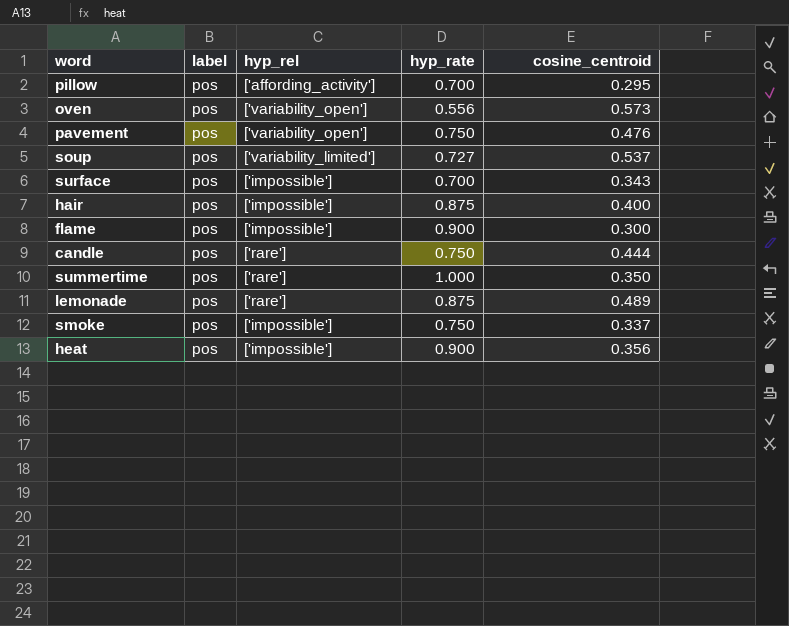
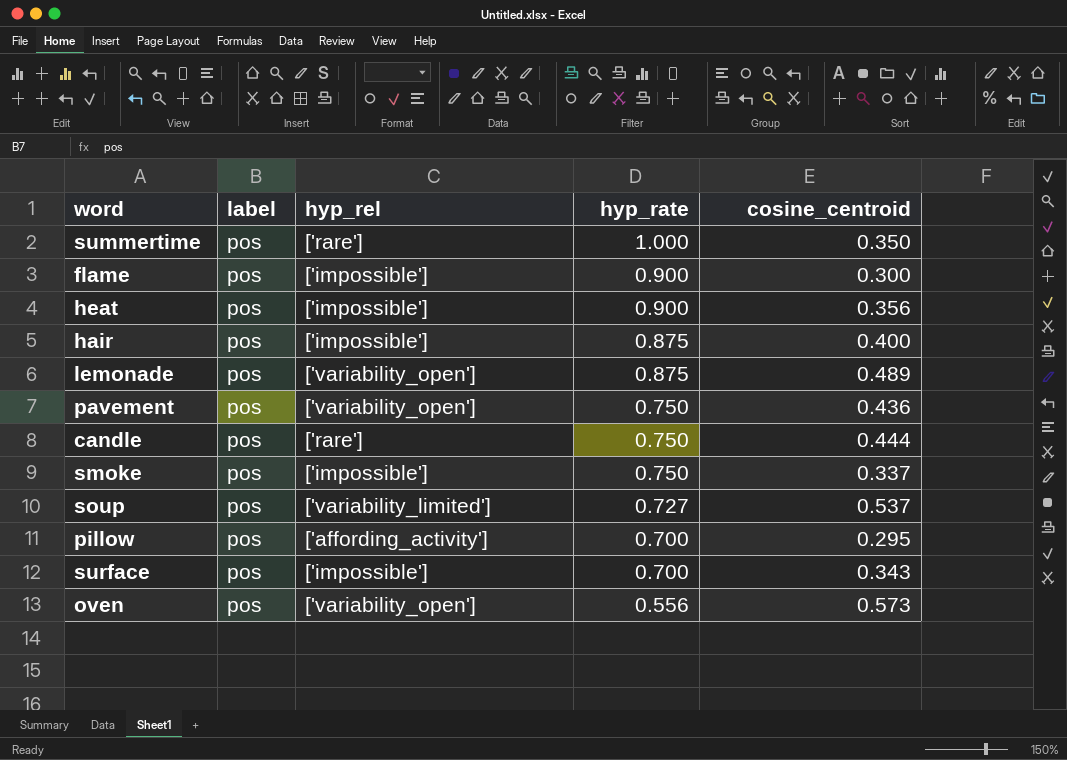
row order: none -> hyp_rate descending
lemonade | hyp_rel: ['rare'] -> ['variability_open']
pavement | cosine_centroid: 0.476 -> 0.436

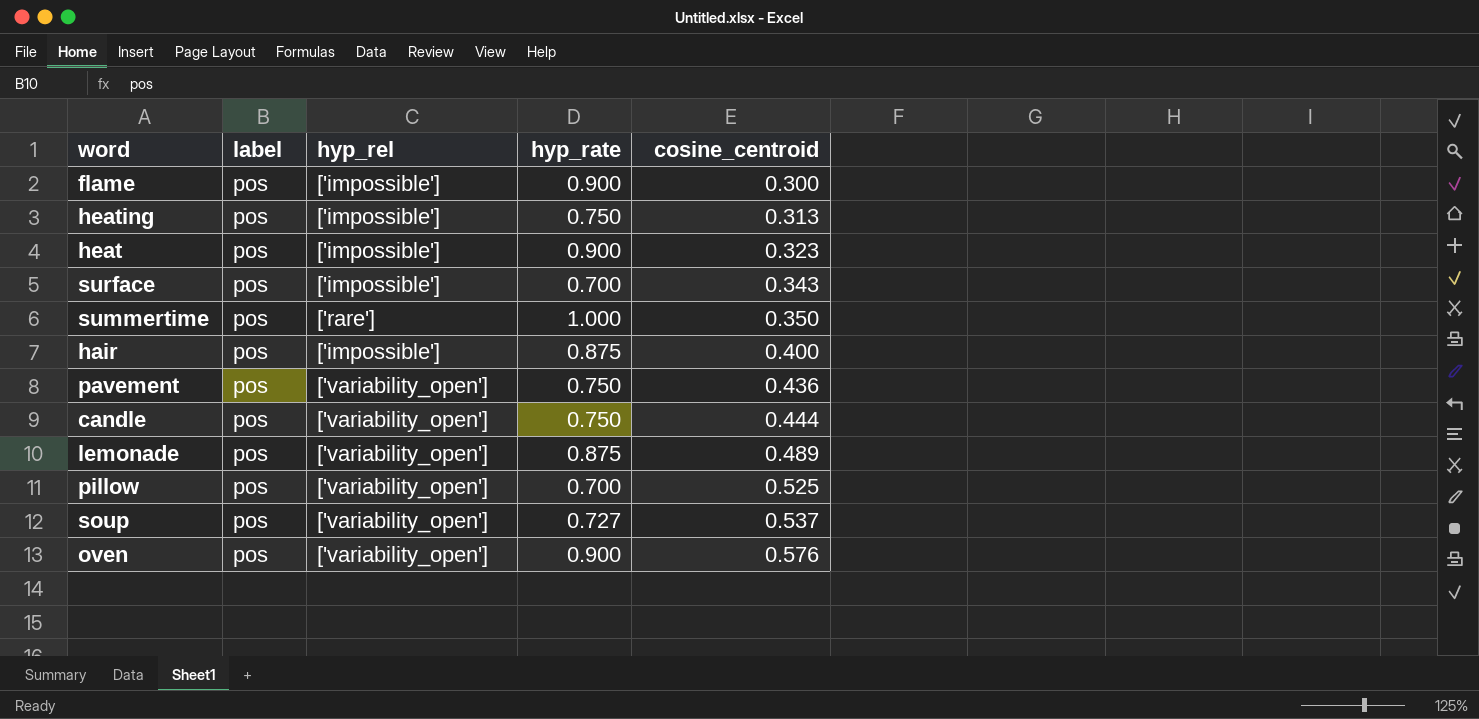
row order: hyp_rate descending -> cosine_centroid ascending
row smoke: pos | ['impossible'] | 0.750 | 0.337 -> none
row heating: none -> pos | ['impossible'] | 0.750 | 0.313
heat | cosine_centroid: 0.356 -> 0.323
candle | hyp_rel: ['rare'] -> ['variability_open']
pillow | hyp_rel: ['affording_activity'] -> ['variability_open']
pillow | cosine_centroid: 0.295 -> 0.525
soup | hyp_rel: ['variability_limited'] -> ['variability_open']
oven | hyp_rate: 0.556 -> 0.900
oven | cosine_centroid: 0.573 -> 0.576

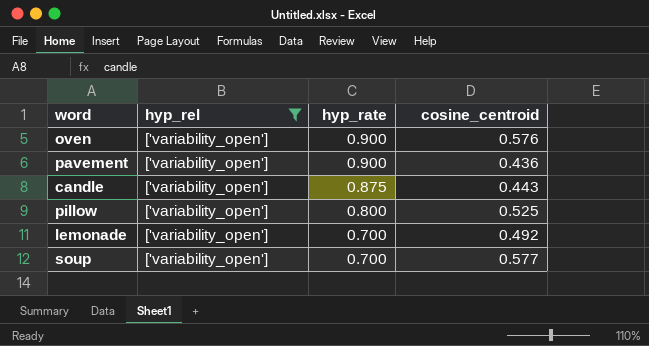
filter: none -> hyp_rel = ['variability_open']
row order: cosine_centroid ascending -> hyp_rate descending
column label | position: 2 -> none
pavement | hyp_rate: 0.750 -> 0.900
candle | hyp_rate: 0.750 -> 0.875
candle | cosine_centroid: 0.444 -> 0.443
pillow | hyp_rate: 0.700 -> 0.800
lemonade | hyp_rate: 0.875 -> 0.700
lemonade | cosine_centroid: 0.489 -> 0.492
soup | hyp_rate: 0.727 -> 0.700
soup | cosine_centroid: 0.537 -> 0.577

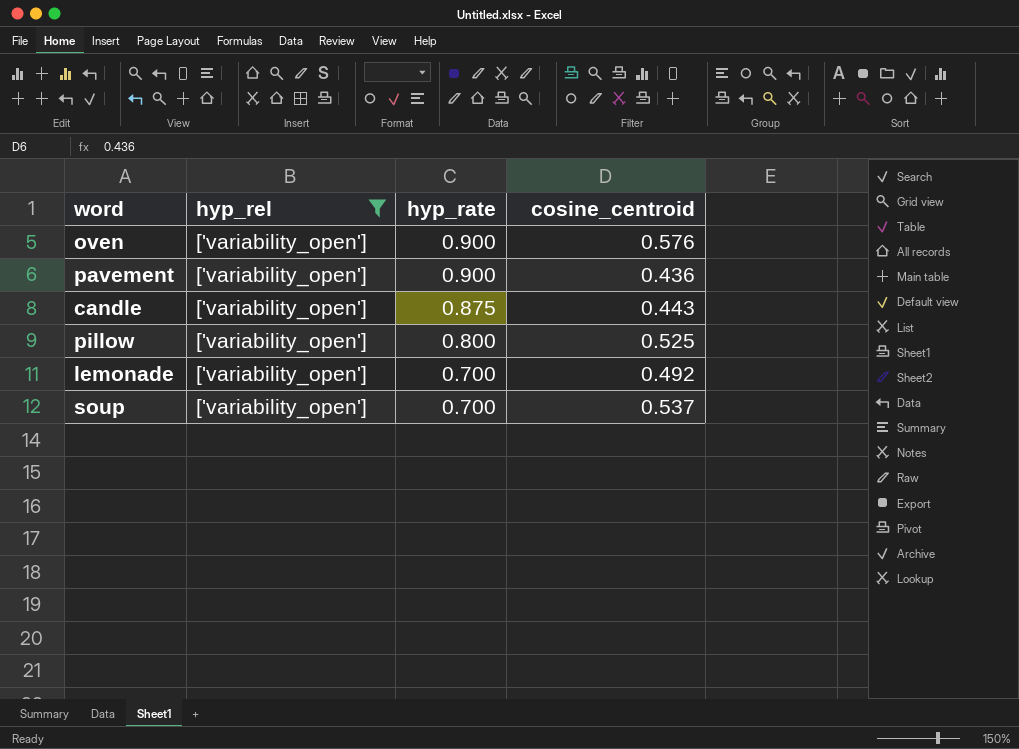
soup | cosine_centroid: 0.577 -> 0.537

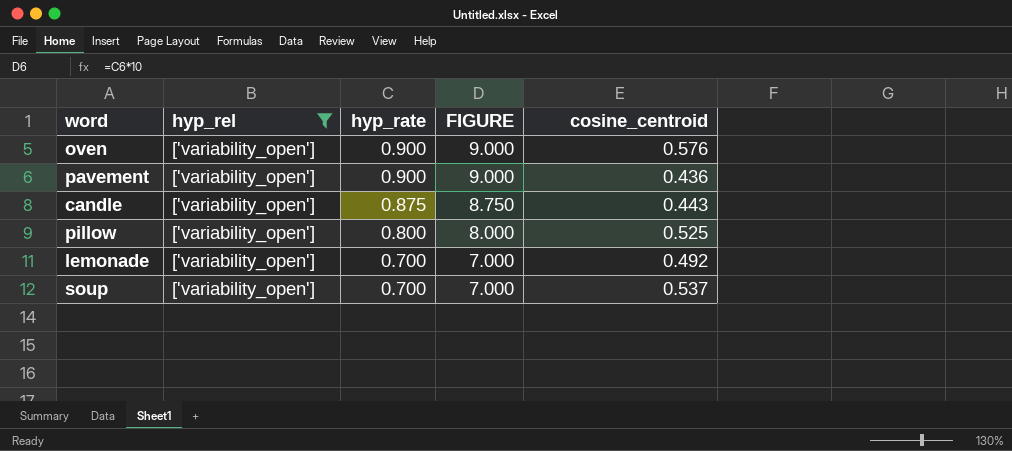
column FIGURE | formula: none -> [hyp_rate] * 10

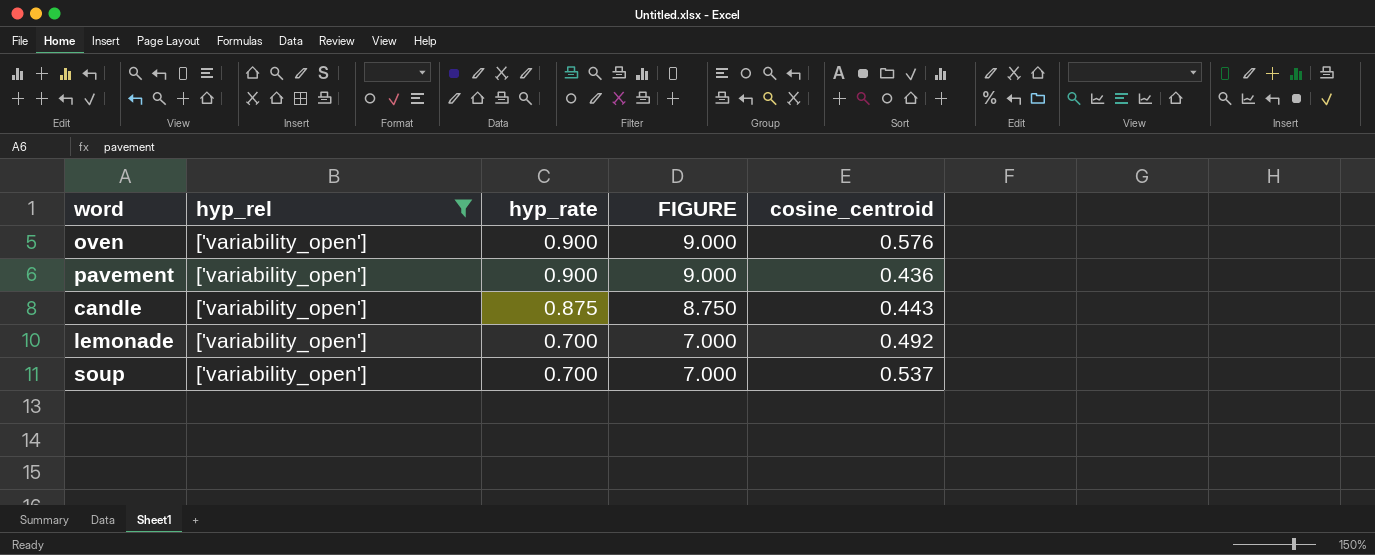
row pillow: ['variability_open'] | 0.800 | 8.000 | 0.525 -> none

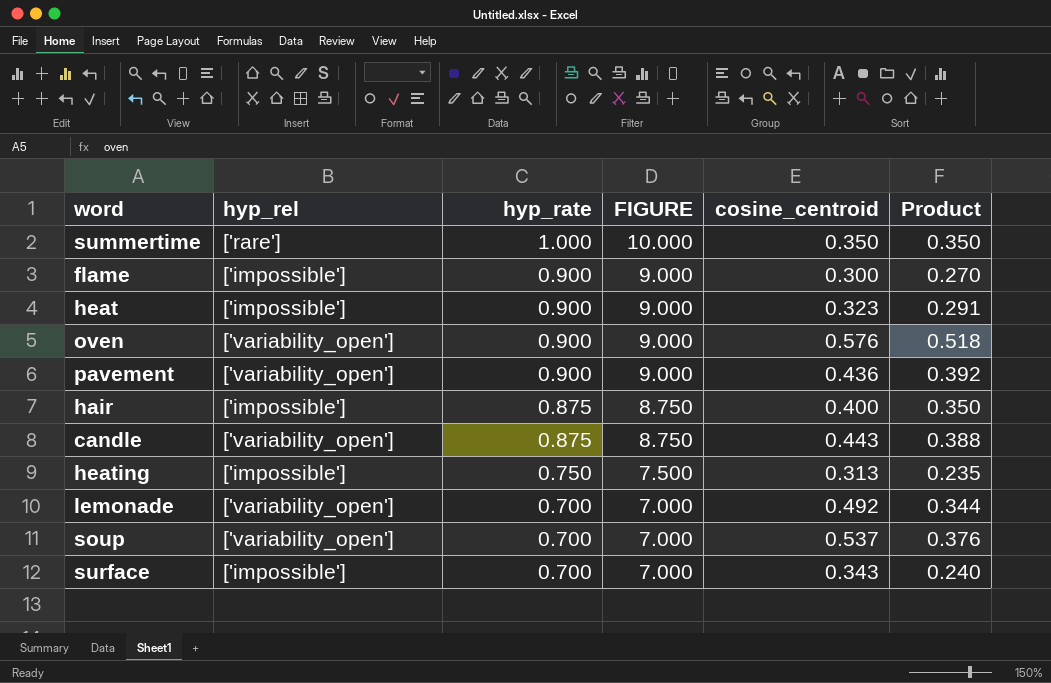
filter: hyp_rel = ['variability_open'] -> none
column Product | formula: none -> [hyp_rate] * [cosine_centroid]

